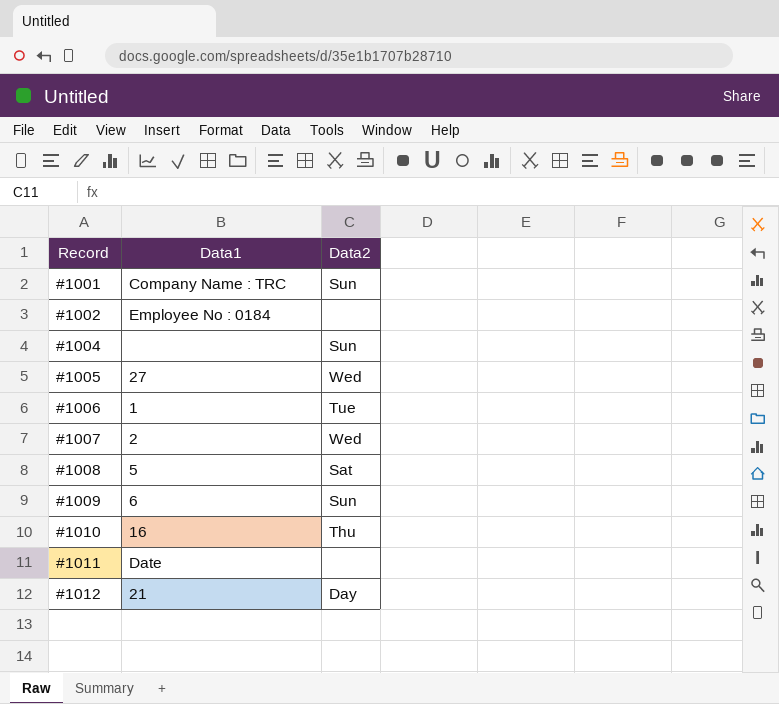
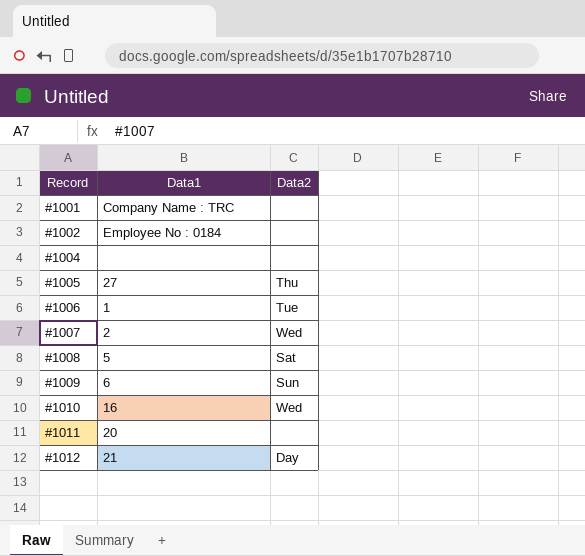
#1001 | Data2: Sun -> none
#1004 | Data2: Sun -> none
#1005 | Data2: Wed -> Thu
#1010 | Data2: Thu -> Wed
#1011 | Data1: Date -> 20

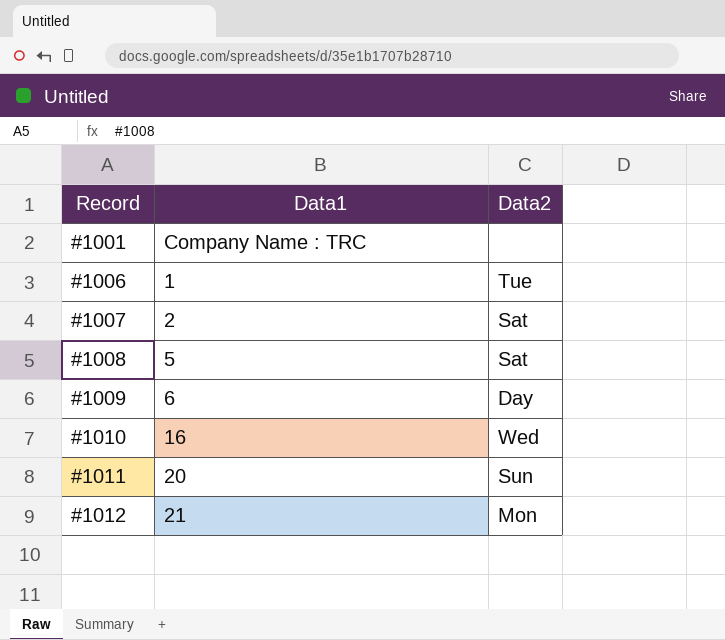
row #1002: Employee No : 0184 | none -> none
row #1004: none | none -> none
row #1005: 27 | Thu -> none
#1007 | Data2: Wed -> Sat
#1009 | Data2: Sun -> Day
#1011 | Data2: none -> Sun
#1012 | Data2: Day -> Mon

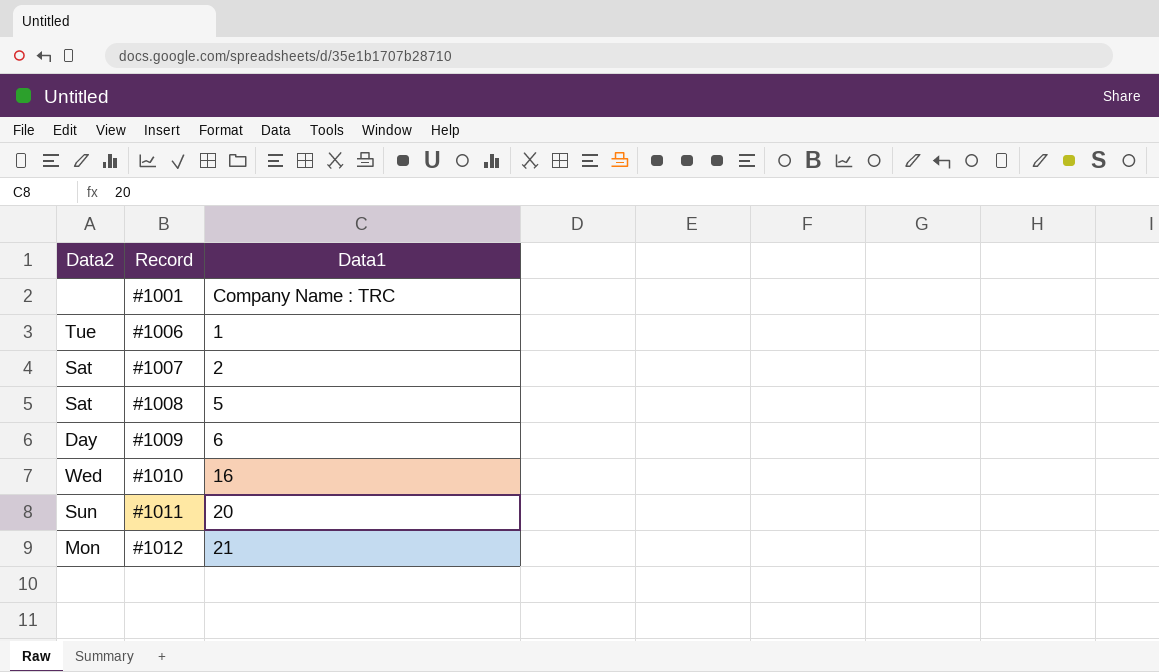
column Data2 | position: 3 -> 1

